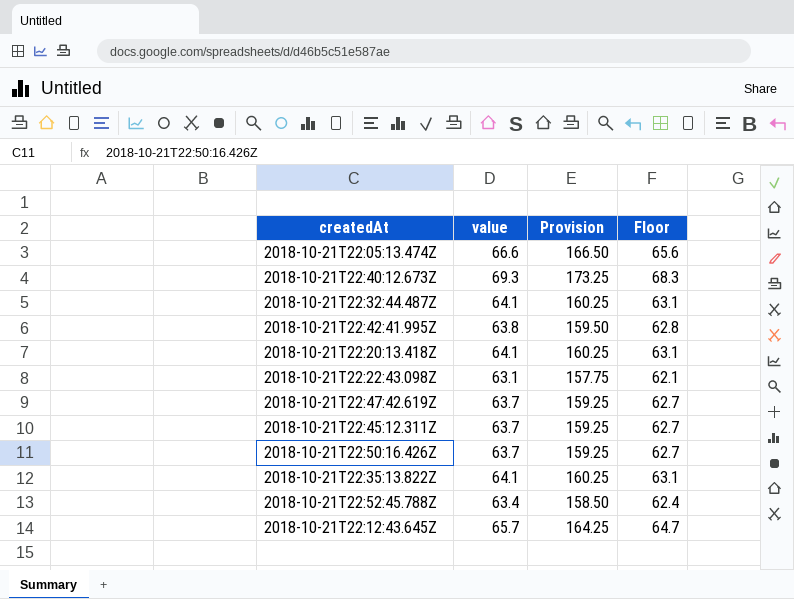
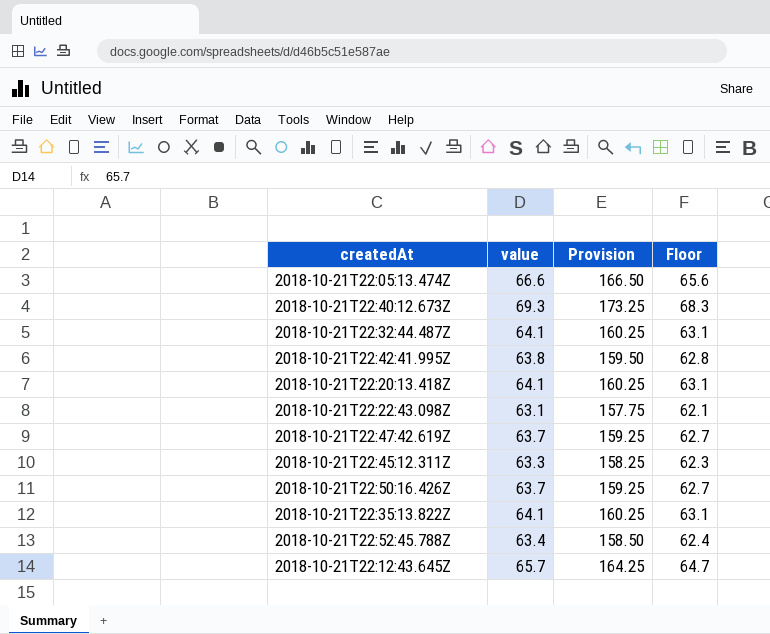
2018-10-21T22:45:12.311Z | value: 63.7 -> 63.3
2018-10-21T22:45:12.311Z | Provision: 159.25 -> 158.25
2018-10-21T22:45:12.311Z | Floor: 62.7 -> 62.3

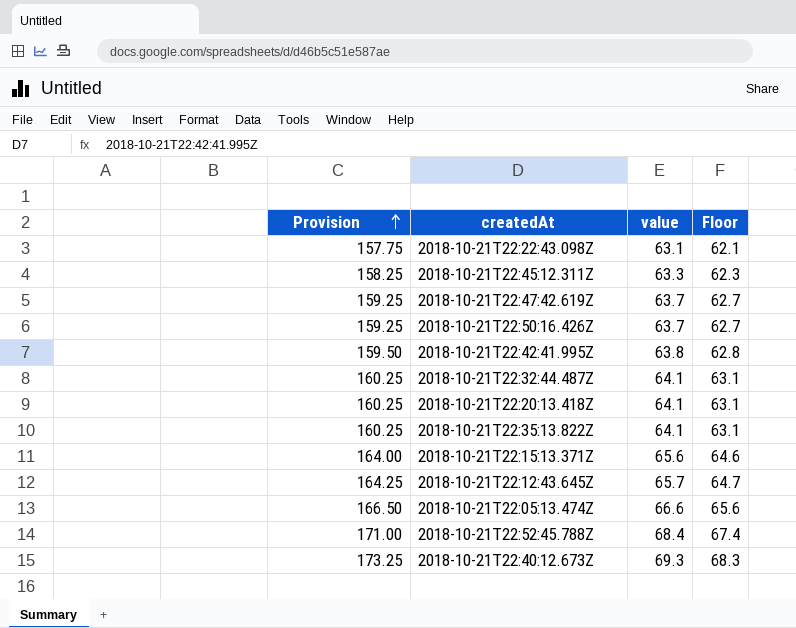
row order: none -> Provision ascending
column Provision | position: 3 -> 1
row 2018-10-21T22:15:13.371Z: none -> 164.00 | 65.6 | 64.6
2018-10-21T22:52:45.788Z | Provision: 158.50 -> 171.00
2018-10-21T22:52:45.788Z | value: 63.4 -> 68.4
2018-10-21T22:52:45.788Z | Floor: 62.4 -> 67.4

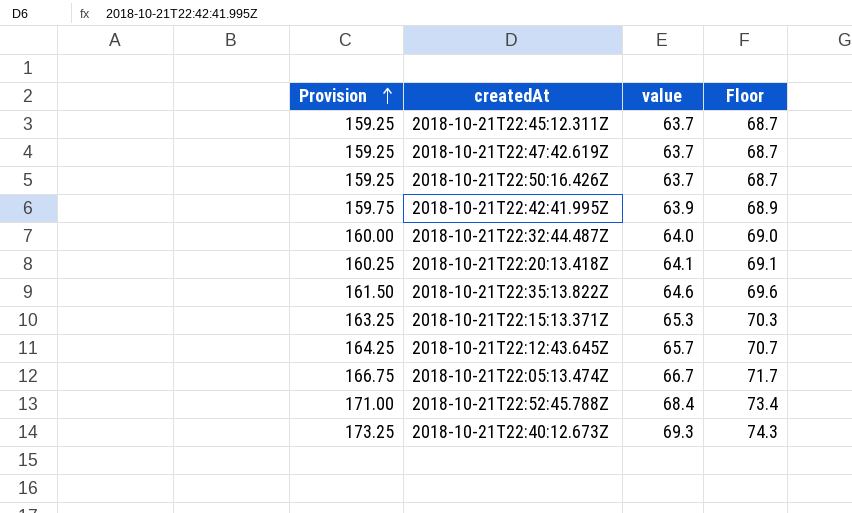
column Floor | formula: [value] - 1 -> [value] + 5
row 2018-10-21T22:22:43.098Z: 157.75 | 63.1 | 62.1 -> none
2018-10-21T22:45:12.311Z | Provision: 158.25 -> 159.25
2018-10-21T22:45:12.311Z | value: 63.3 -> 63.7
2018-10-21T22:42:41.995Z | Provision: 159.50 -> 159.75
2018-10-21T22:42:41.995Z | value: 63.8 -> 63.9
2018-10-21T22:32:44.487Z | Provision: 160.25 -> 160.00
2018-10-21T22:32:44.487Z | value: 64.1 -> 64.0
2018-10-21T22:35:13.822Z | Provision: 160.25 -> 161.50
2018-10-21T22:35:13.822Z | value: 64.1 -> 64.6
2018-10-21T22:15:13.371Z | Provision: 164.00 -> 163.25
2018-10-21T22:15:13.371Z | value: 65.6 -> 65.3
2018-10-21T22:05:13.474Z | Provision: 166.50 -> 166.75
2018-10-21T22:05:13.474Z | value: 66.6 -> 66.7

